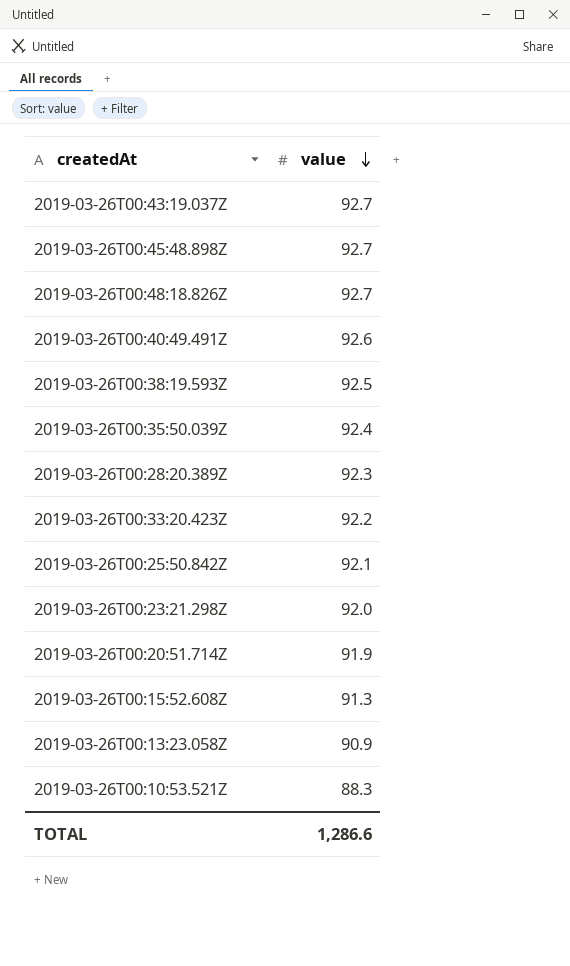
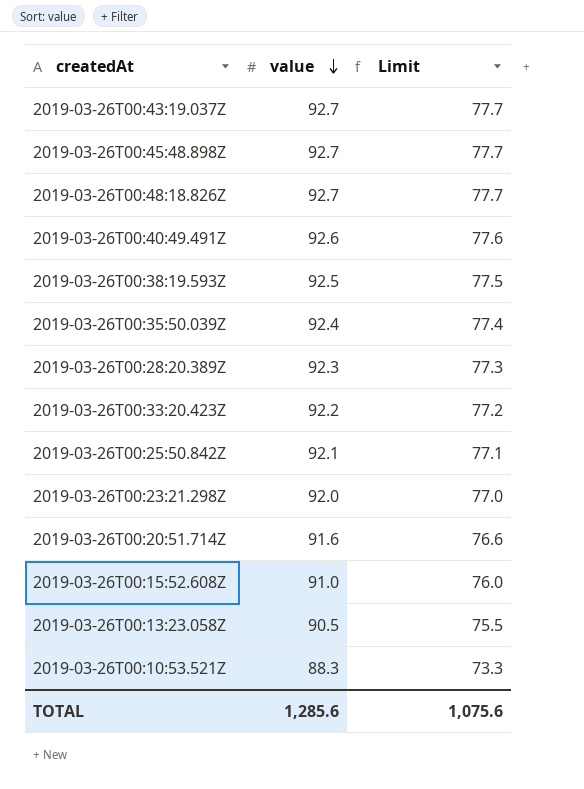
column Limit | formula: none -> [value] - 15
2019-03-26T00:20:51.714Z | value: 91.9 -> 91.6
2019-03-26T00:15:52.608Z | value: 91.3 -> 91.0
2019-03-26T00:13:23.058Z | value: 90.9 -> 90.5
TOTAL | value: 1,286.6 -> 1,285.6

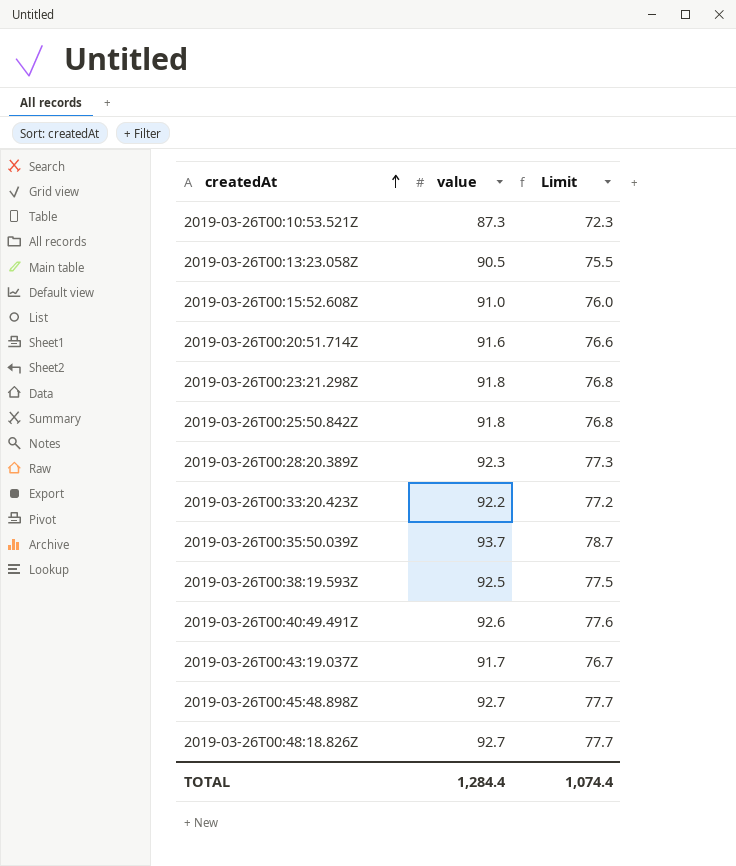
row order: value descending -> createdAt ascending
2019-03-26T00:10:53.521Z | value: 88.3 -> 87.3
2019-03-26T00:10:53.521Z | Limit: 73.3 -> 72.3
2019-03-26T00:23:21.298Z | value: 92.0 -> 91.8
2019-03-26T00:23:21.298Z | Limit: 77.0 -> 76.8
2019-03-26T00:25:50.842Z | value: 92.1 -> 91.8
2019-03-26T00:25:50.842Z | Limit: 77.1 -> 76.8
2019-03-26T00:35:50.039Z | value: 92.4 -> 93.7
2019-03-26T00:35:50.039Z | Limit: 77.4 -> 78.7
2019-03-26T00:43:19.037Z | value: 92.7 -> 91.7
2019-03-26T00:43:19.037Z | Limit: 77.7 -> 76.7
TOTAL | value: 1,285.6 -> 1,284.4
TOTAL | Limit: 1,075.6 -> 1,074.4

